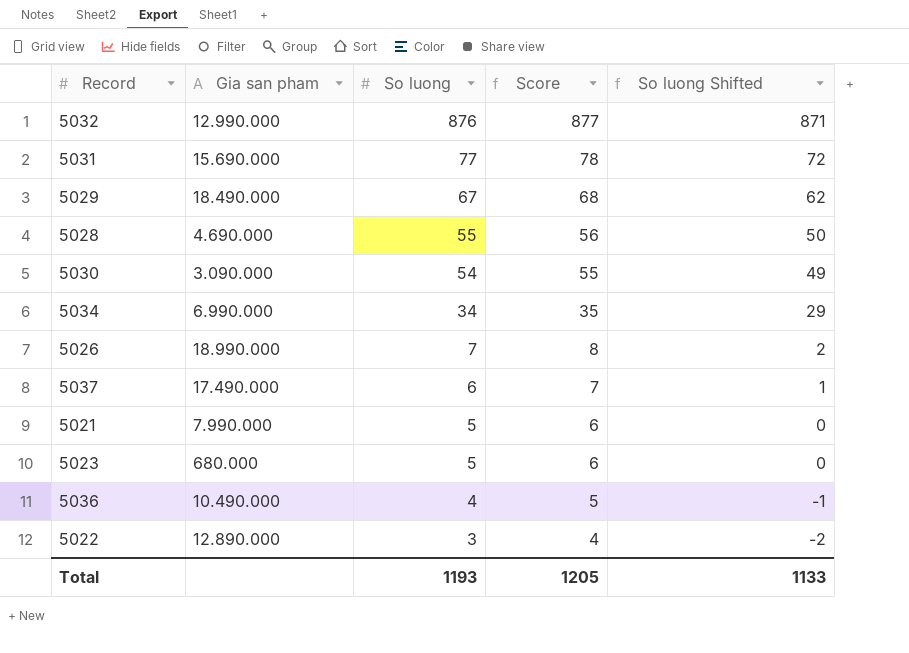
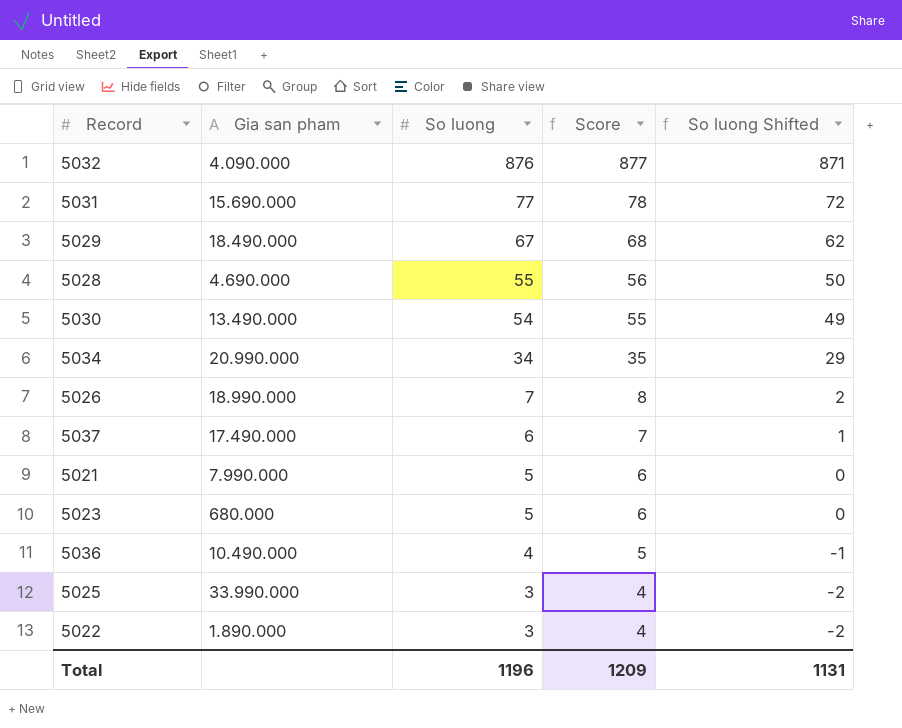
5032 | Gia san pham: 12.990.000 -> 4.090.000
5030 | Gia san pham: 3.090.000 -> 13.490.000
5034 | Gia san pham: 6.990.000 -> 20.990.000
row 5025: none -> 33.990.000 | 3 | 4 | -2
5022 | Gia san pham: 12.890.000 -> 1.890.000
Total | So luong: 1193 -> 1196
Total | Score: 1205 -> 1209
Total | So luong Shifted: 1133 -> 1131

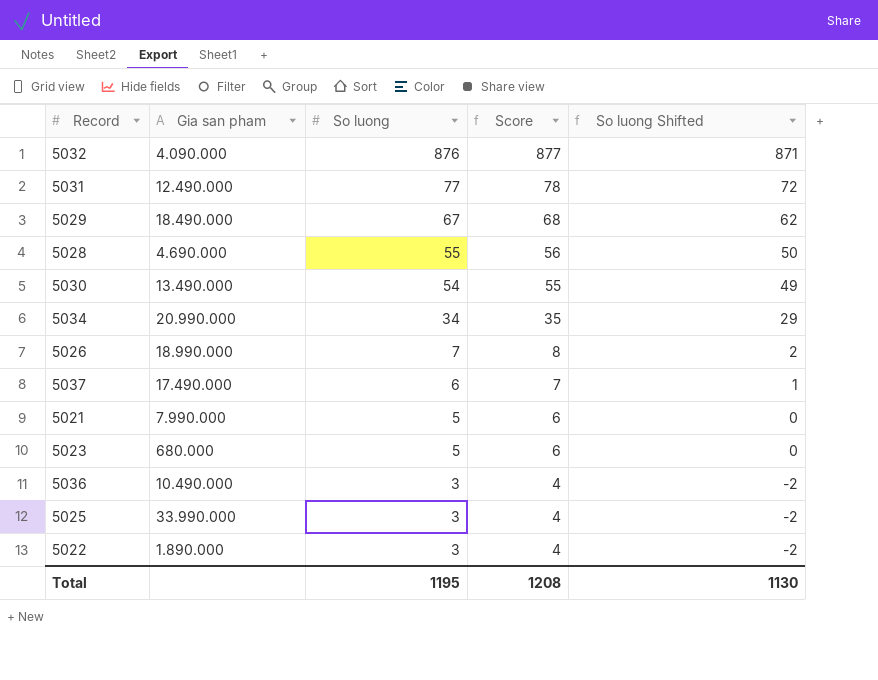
5031 | Gia san pham: 15.690.000 -> 12.490.000
5036 | So luong: 4 -> 3
5036 | Score: 5 -> 4
5036 | So luong Shifted: -1 -> -2
Total | So luong: 1196 -> 1195
Total | Score: 1209 -> 1208
Total | So luong Shifted: 1131 -> 1130

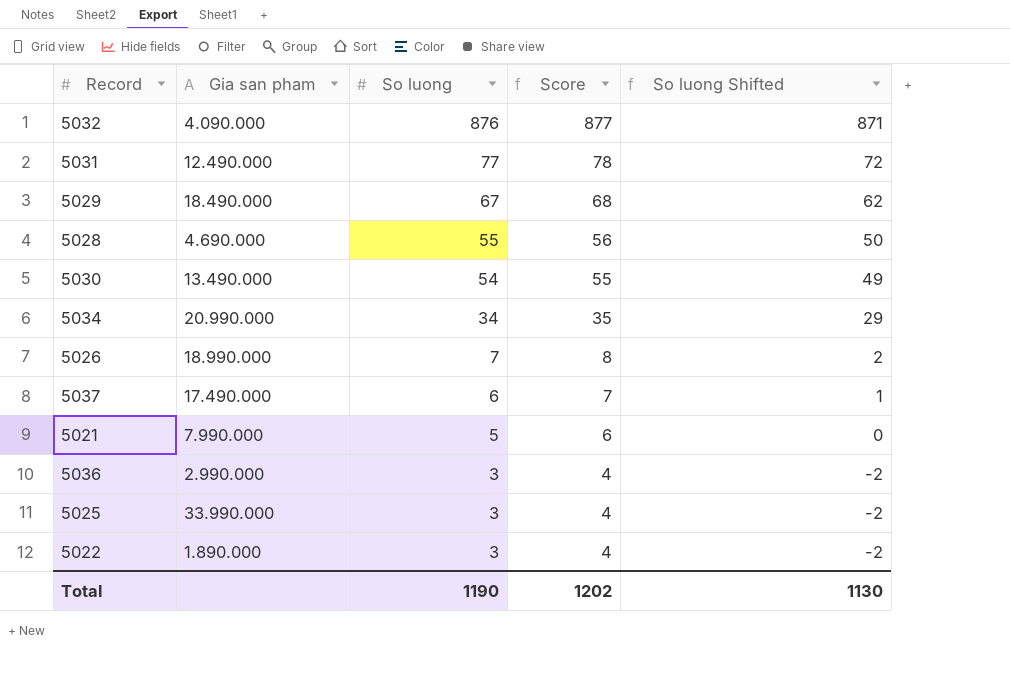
row 5023: 680.000 | 5 | 6 | 0 -> none
5036 | Gia san pham: 10.490.000 -> 2.990.000
Total | So luong: 1195 -> 1190
Total | Score: 1208 -> 1202

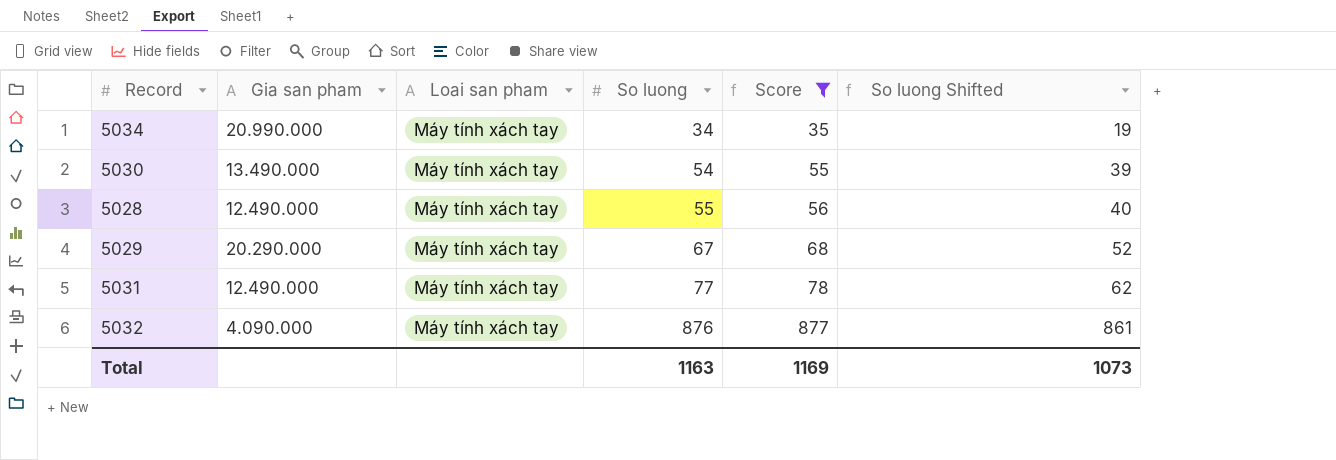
filter: none -> Score >= 35
row order: So luong descending -> So luong ascending
column Loai san pham | position: none -> 3
column So luong Shifted | formula: [So luong] - 5 -> [So luong] - 15
5028 | Gia san pham: 4.690.000 -> 12.490.000
5029 | Gia san pham: 18.490.000 -> 20.290.000
Total | So luong: 1190 -> 1163
Total | Score: 1202 -> 1169
Total | So luong Shifted: 1130 -> 1073

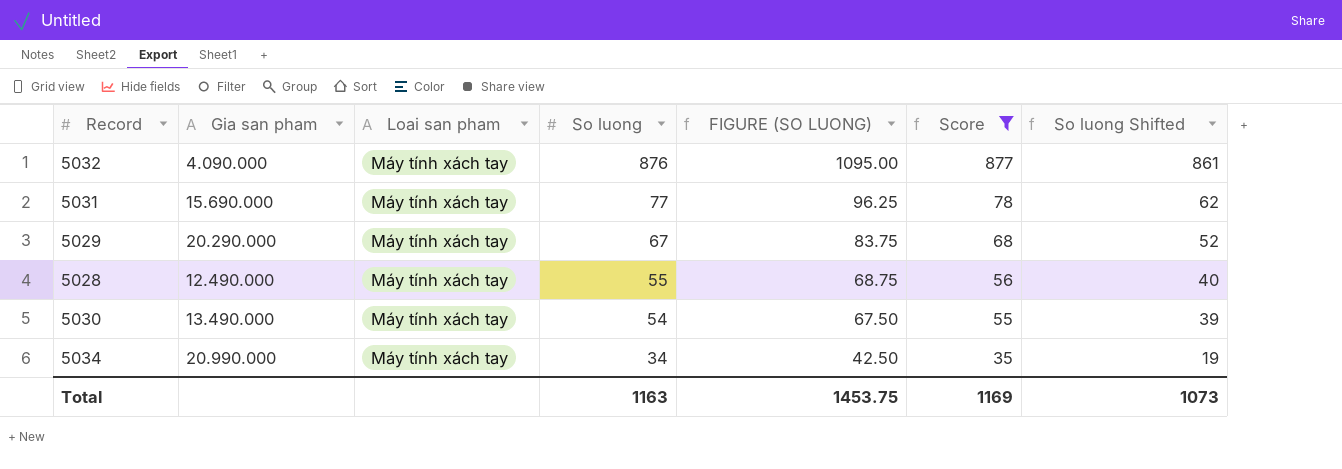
row order: So luong ascending -> So luong descending
column FIGURE (SO LUONG) | formula: none -> [So luong] * 1.25
5031 | Gia san pham: 12.490.000 -> 15.690.000

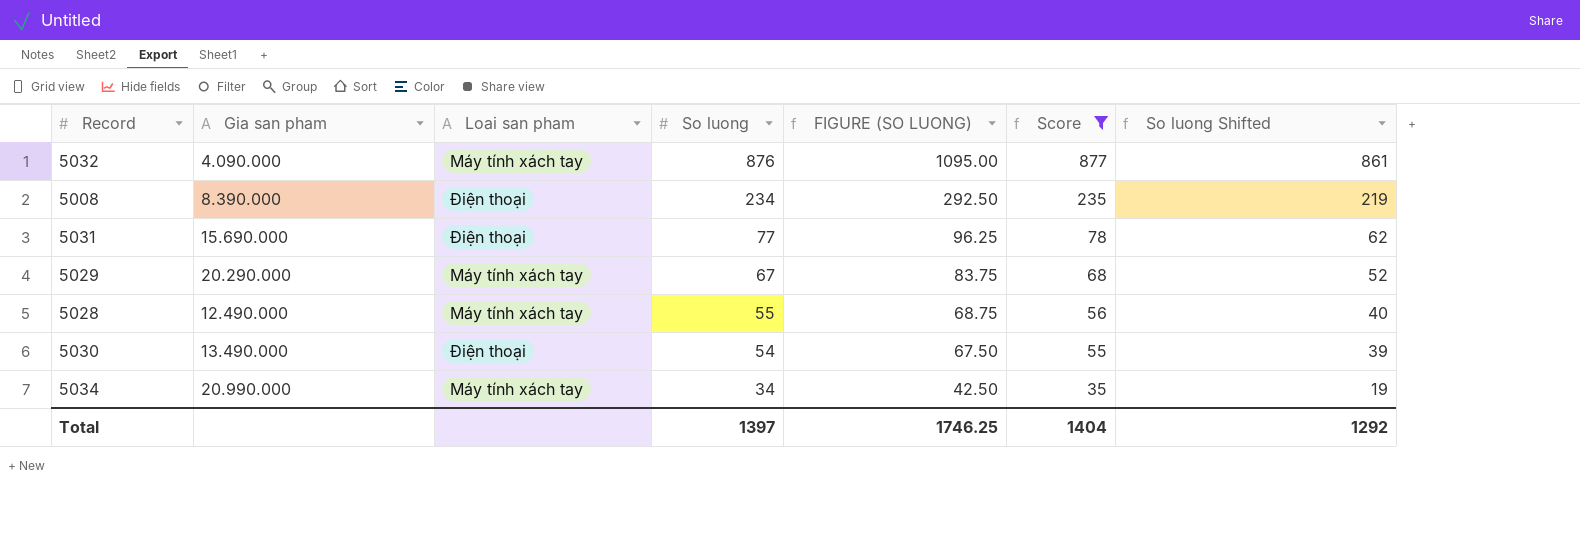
row 5008: none -> 8.390.000 | Điện thoại | 234 | 292.50 | 235 | 219
5031 | Loai san pham: Máy tính xách tay -> Điện thoại
5030 | Loai san pham: Máy tính xách tay -> Điện thoại
Total | So luong: 1163 -> 1397
Total | FIGURE (SO LUONG): 1453.75 -> 1746.25
Total | Score: 1169 -> 1404
Total | So luong Shifted: 1073 -> 1292

